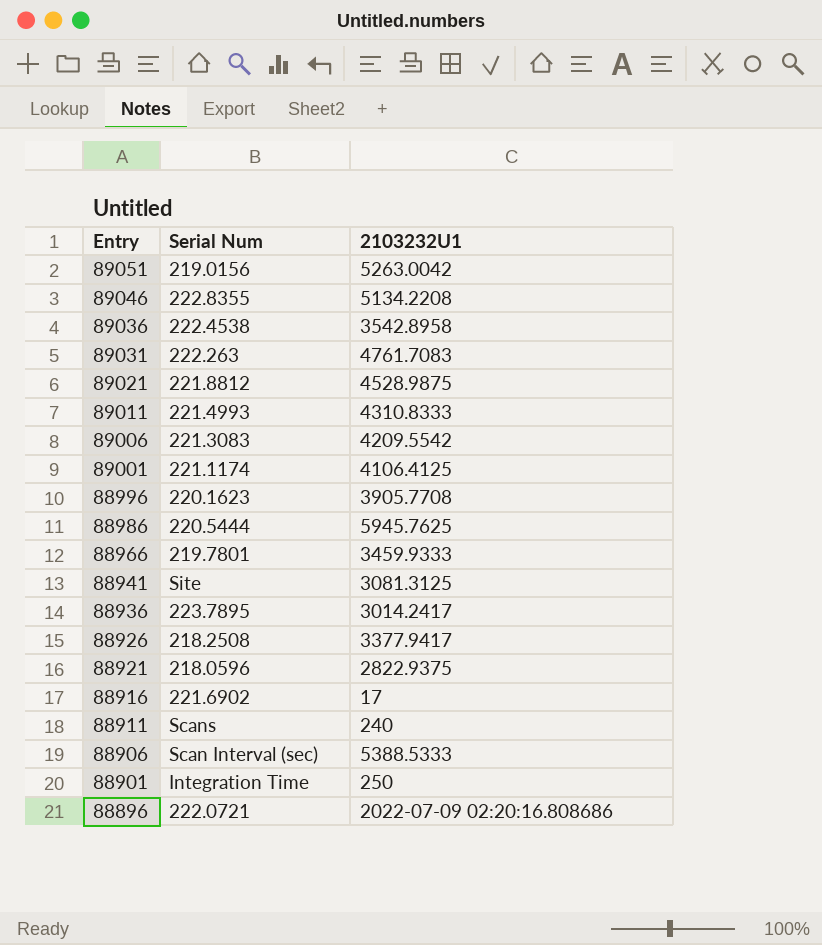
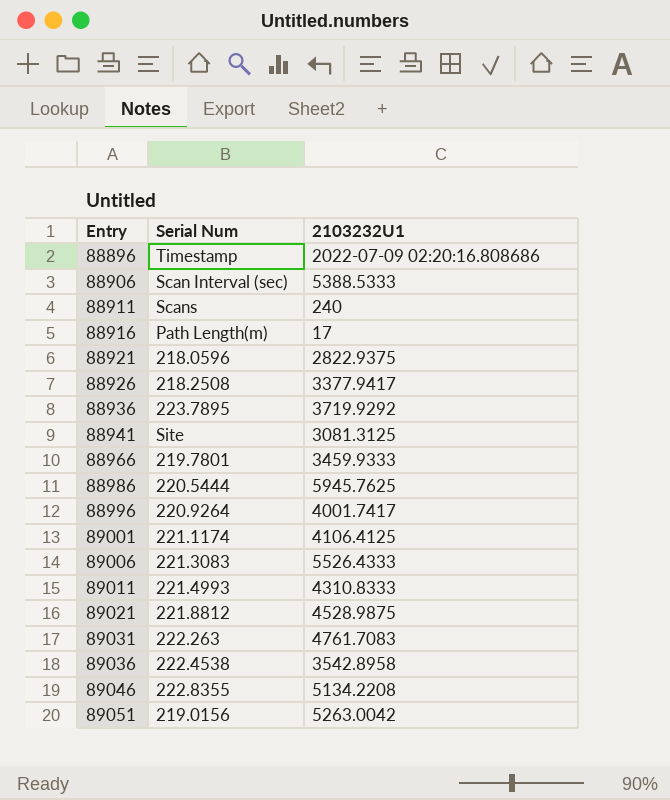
row order: Entry descending -> Entry ascending
row 88901: Integration Time | 250 -> none
88896 | Serial Num: 222.0721 -> Timestamp
88916 | Serial Num: 221.6902 -> Path Length(m)
88936 | 2103232U1: 3014.2417 -> 3719.9292
88996 | Serial Num: 220.1623 -> 220.9264
88996 | 2103232U1: 3905.7708 -> 4001.7417
89006 | 2103232U1: 4209.5542 -> 5526.4333

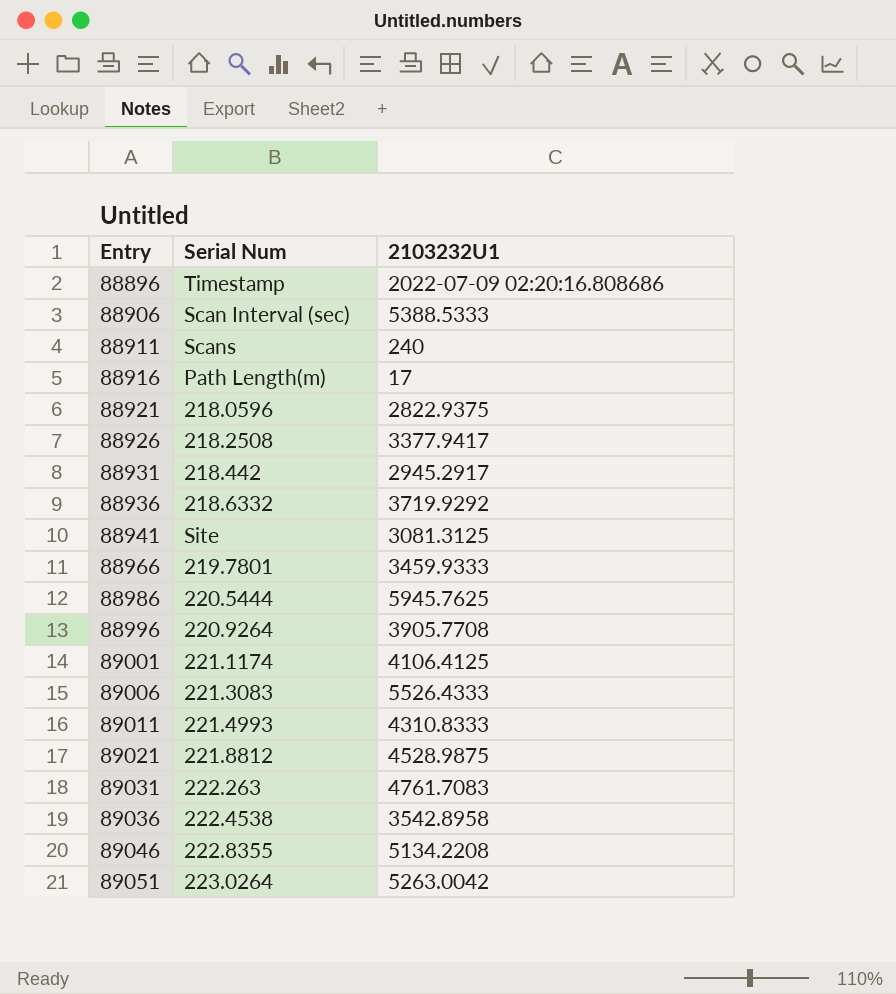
row 88931: none -> 218.442 | 2945.2917
88936 | Serial Num: 223.7895 -> 218.6332
88996 | 2103232U1: 4001.7417 -> 3905.7708
89051 | Serial Num: 219.0156 -> 223.0264

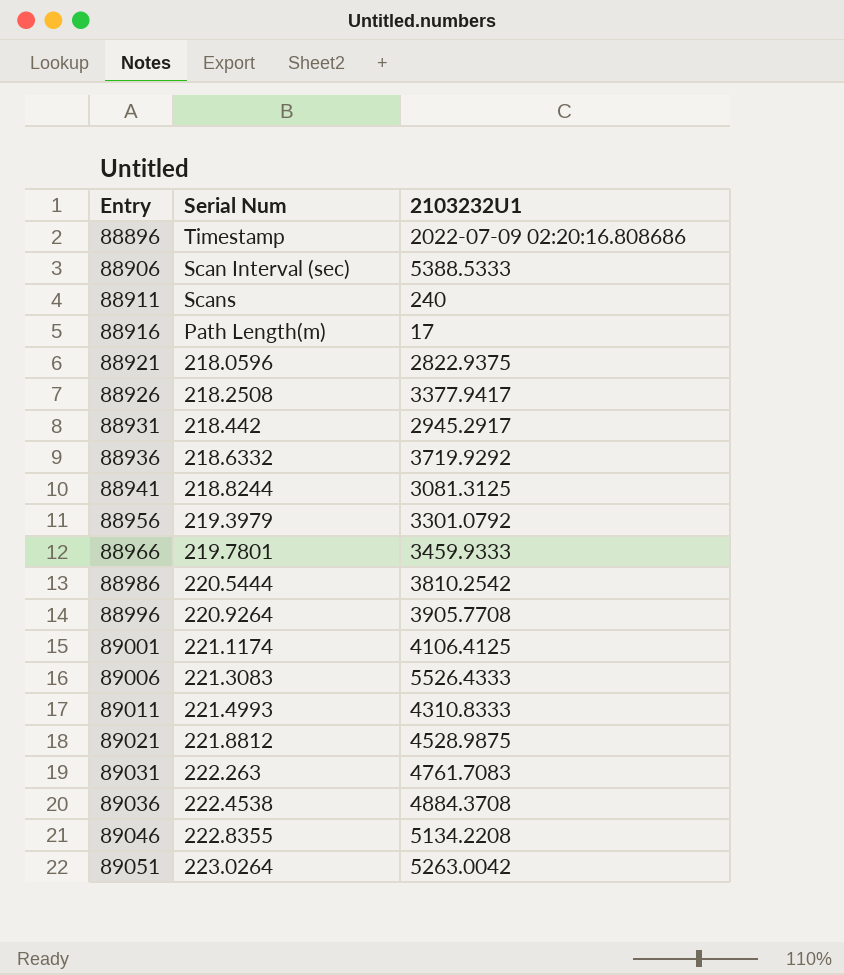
88941 | Serial Num: Site -> 218.8244
row 88956: none -> 219.3979 | 3301.0792
88986 | 2103232U1: 5945.7625 -> 3810.2542
89036 | 2103232U1: 3542.8958 -> 4884.3708

